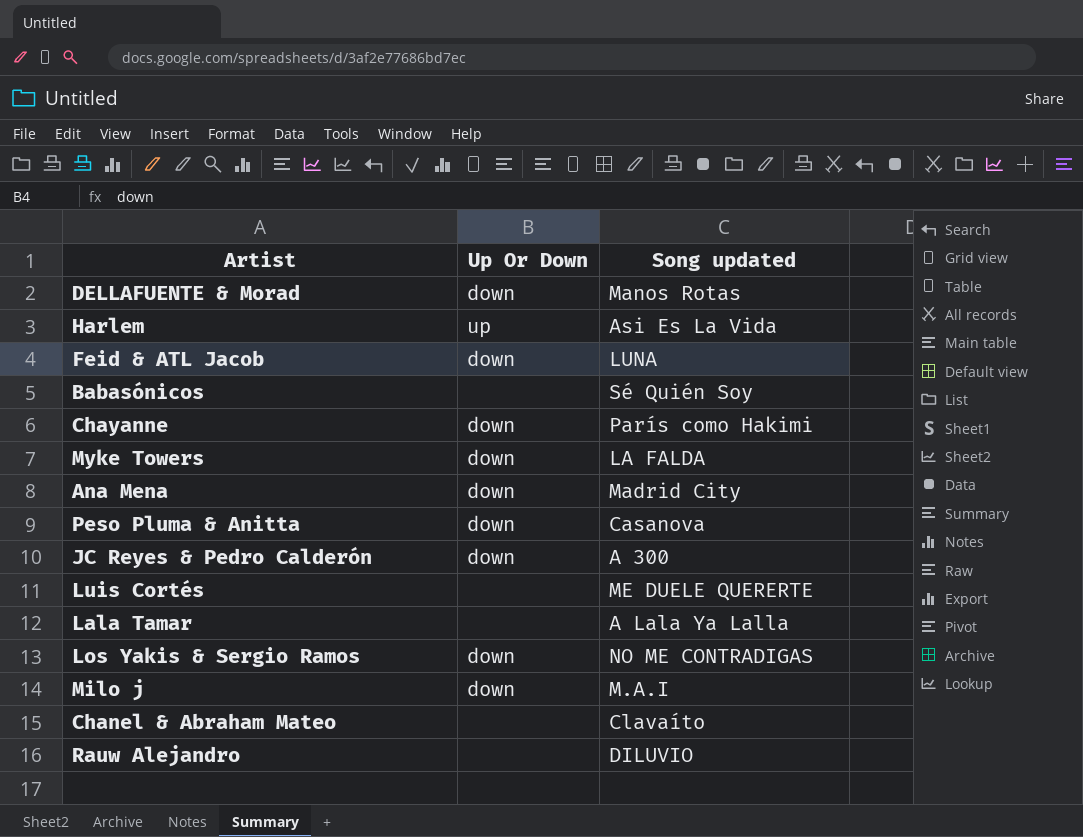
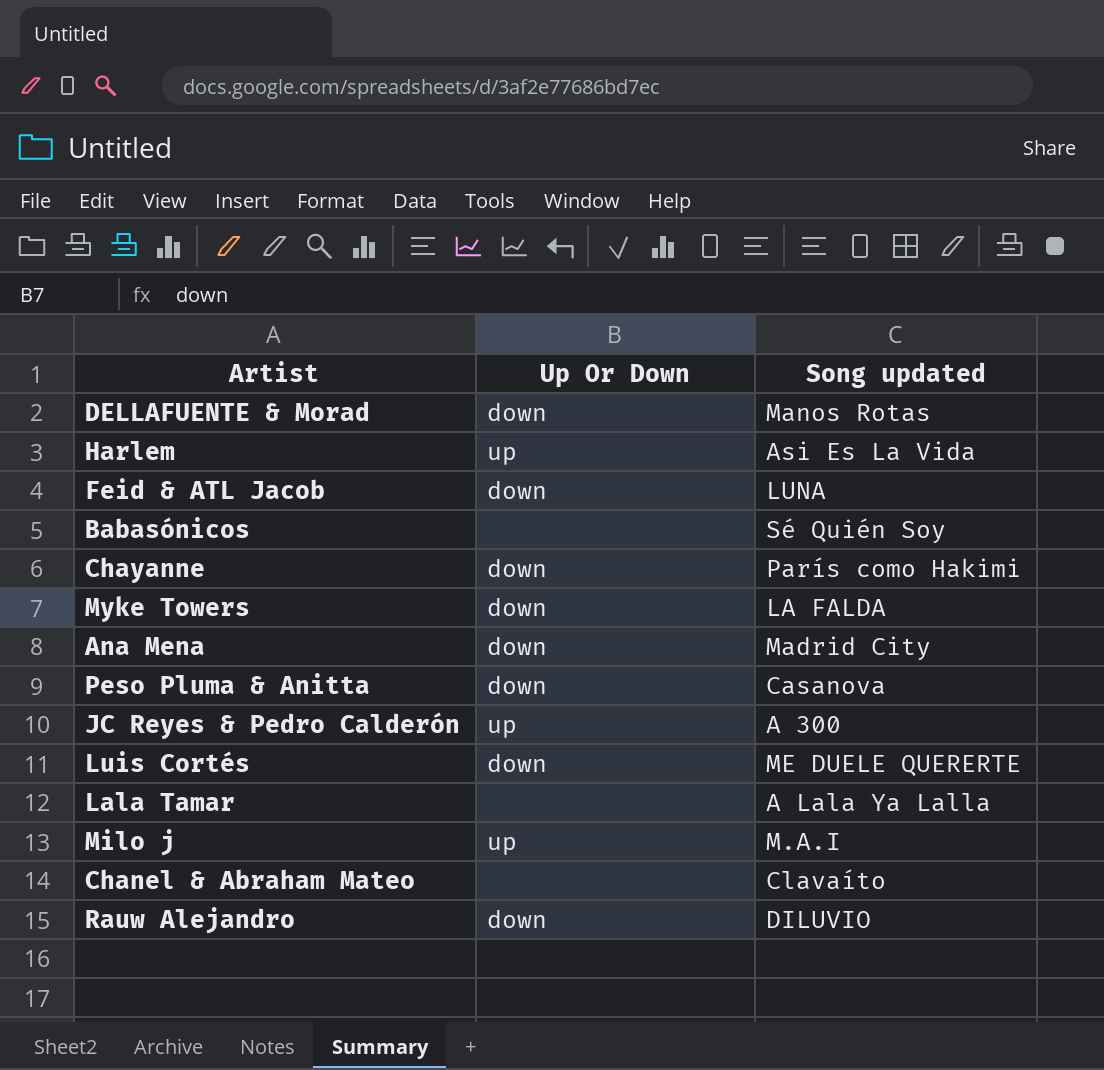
row Los Yakis & Sergio Ramos: down | NO ME CONTRADIGAS -> none
JC Reyes & Pedro Calderón | Up Or Down: down -> up
Luis Cortés | Up Or Down: none -> down
Milo j | Up Or Down: down -> up
Rauw Alejandro | Up Or Down: none -> down

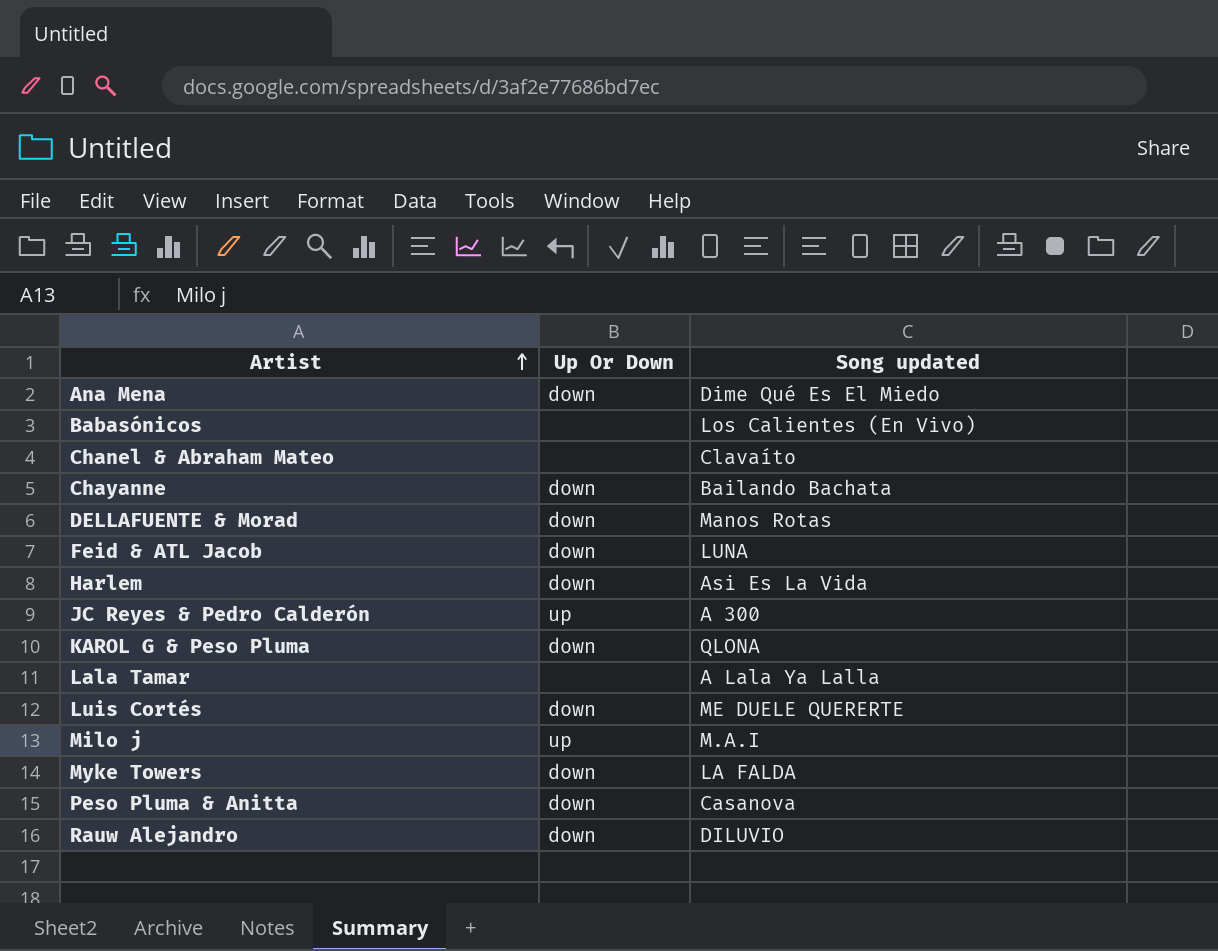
row order: none -> Artist ascending
Ana Mena | Song updated: Madrid City -> Dime Qué Es El Miedo
Babasónicos | Song updated: Sé Quién Soy -> Los Calientes (En Vivo)
Chayanne | Song updated: París como Hakimi -> Bailando Bachata
Harlem | Up Or Down: up -> down
row KAROL G & Peso Pluma: none -> down | QLONA

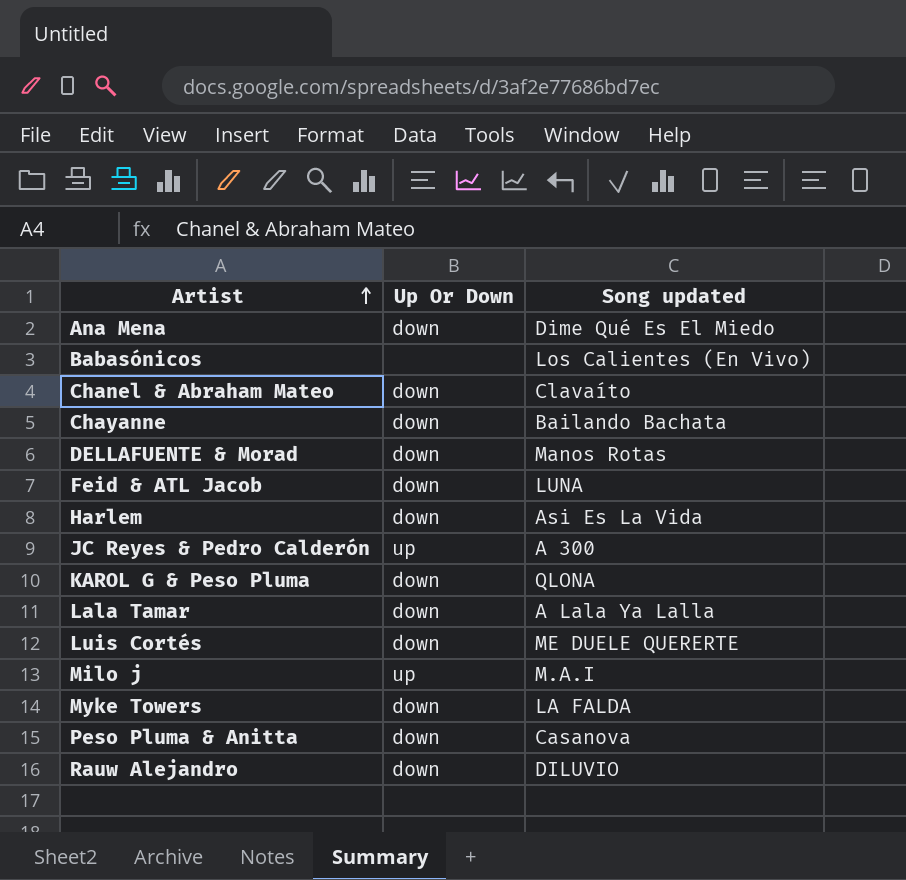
Chanel & Abraham Mateo | Up Or Down: none -> down
Lala Tamar | Up Or Down: none -> down

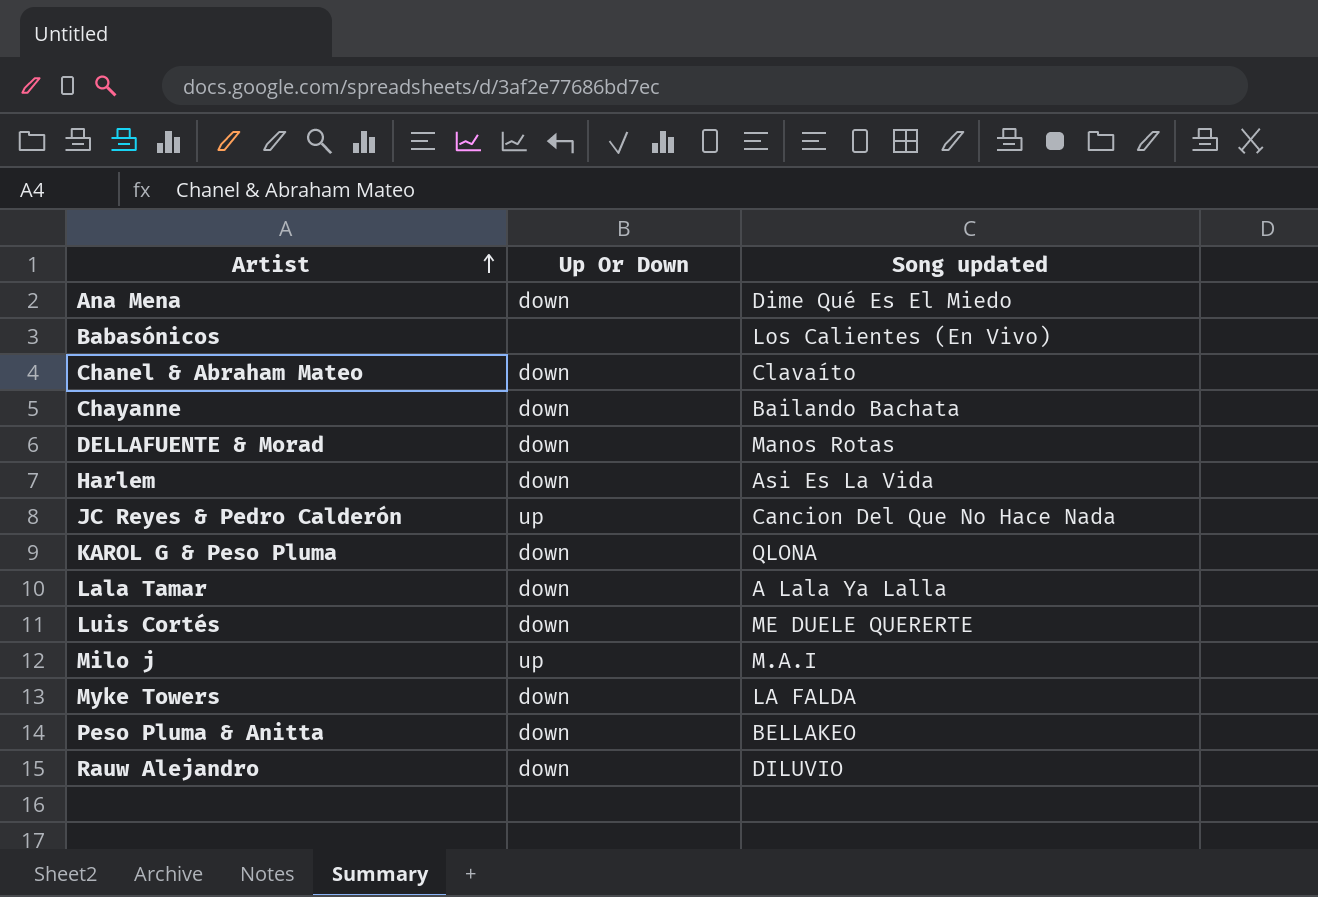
row Feid & ATL Jacob: down | LUNA -> none
JC Reyes & Pedro Calderón | Song updated: A 300 -> Cancion Del Que No Hace Nada
Peso Pluma & Anitta | Song updated: Casanova -> BELLAKEO

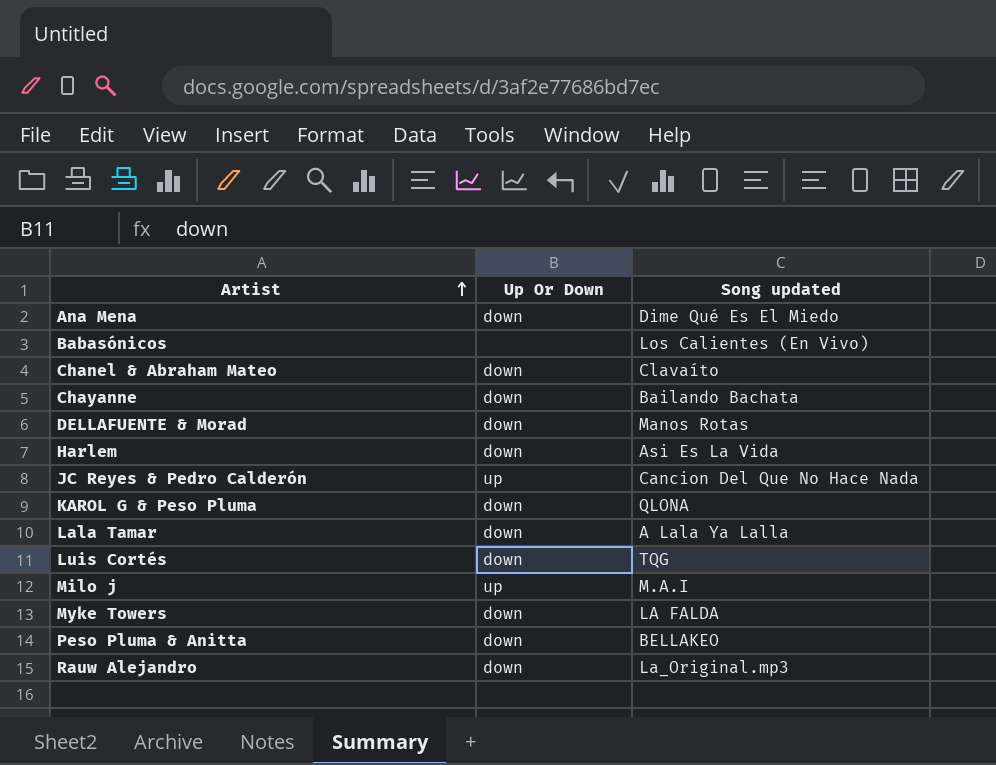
Luis Cortés | Song updated: ME DUELE QUERERTE -> TQG
Rauw Alejandro | Song updated: DILUVIO -> La_Original.mp3

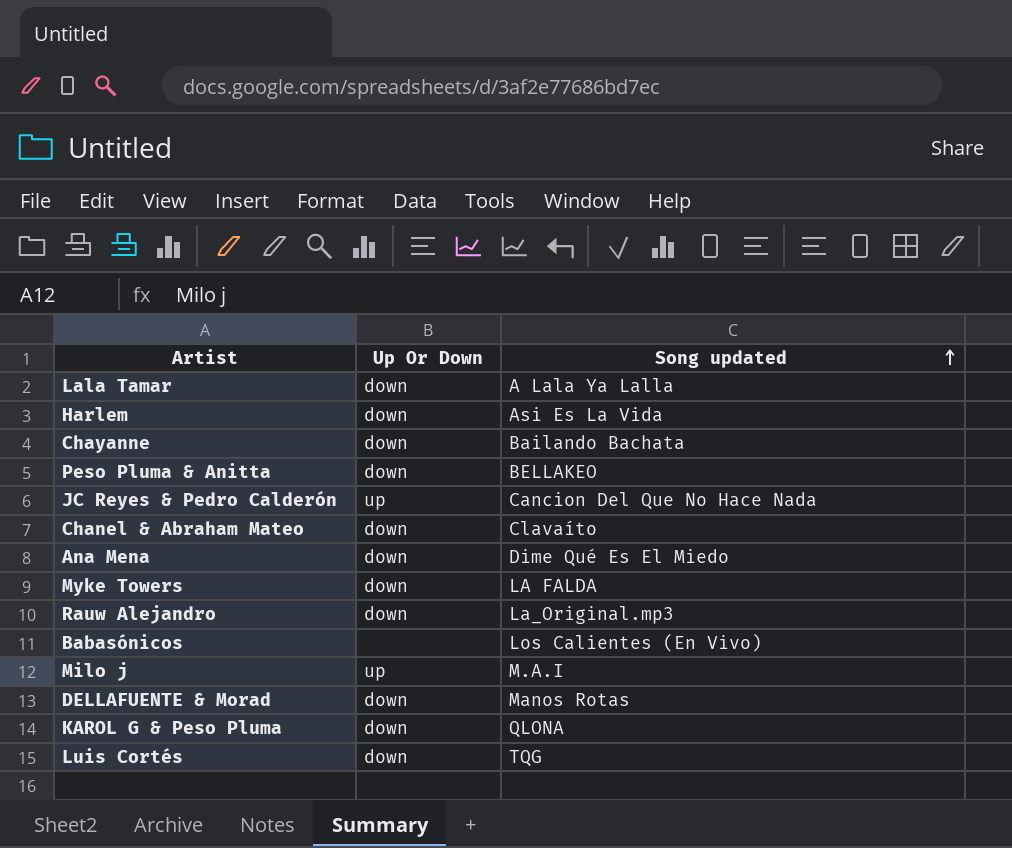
row order: Artist ascending -> Song updated ascending

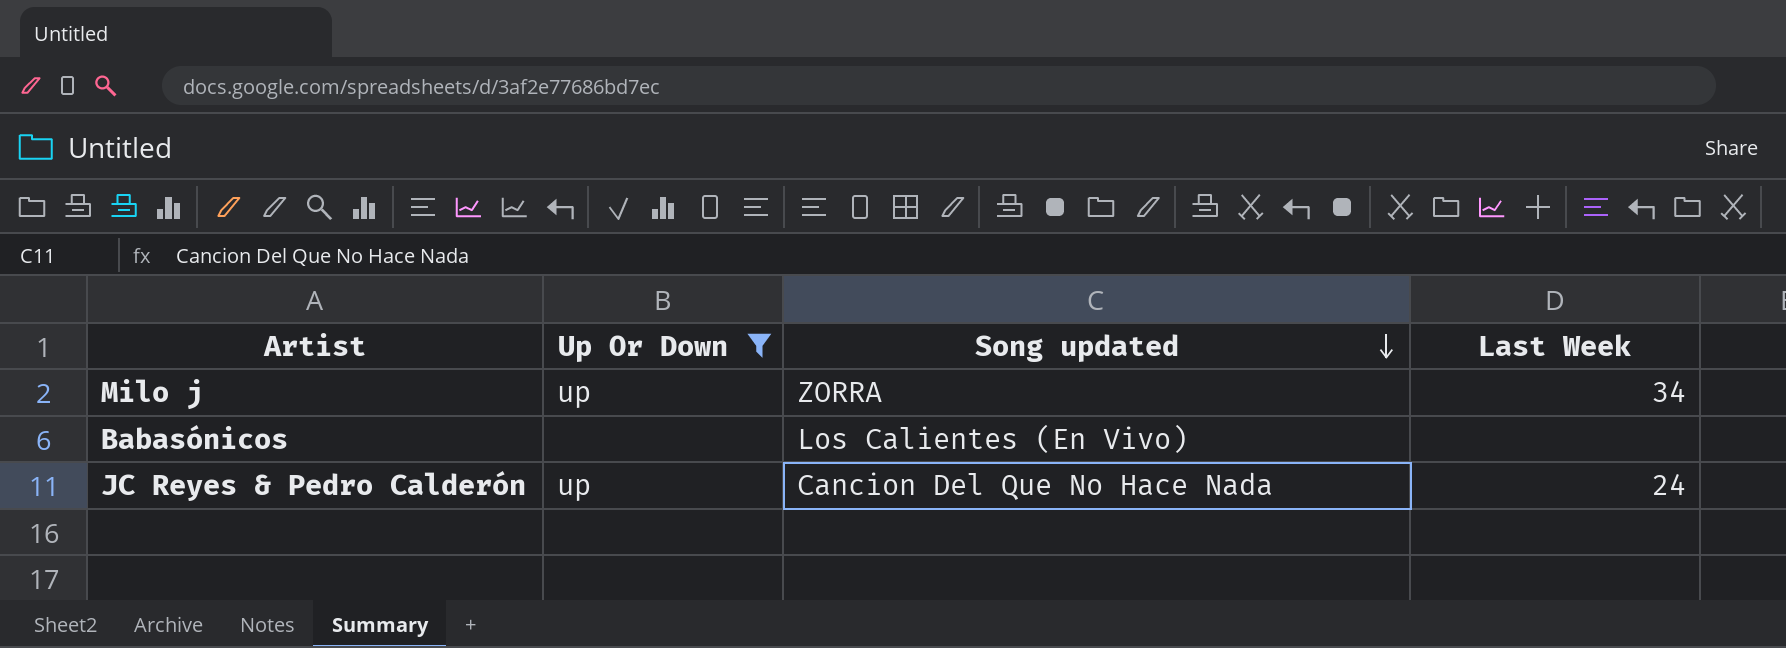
filter: none -> Up Or Down != down
row order: Song updated ascending -> Song updated descending
column Last Week | position: none -> 4
Milo j | Song updated: M.A.I -> ZORRA

